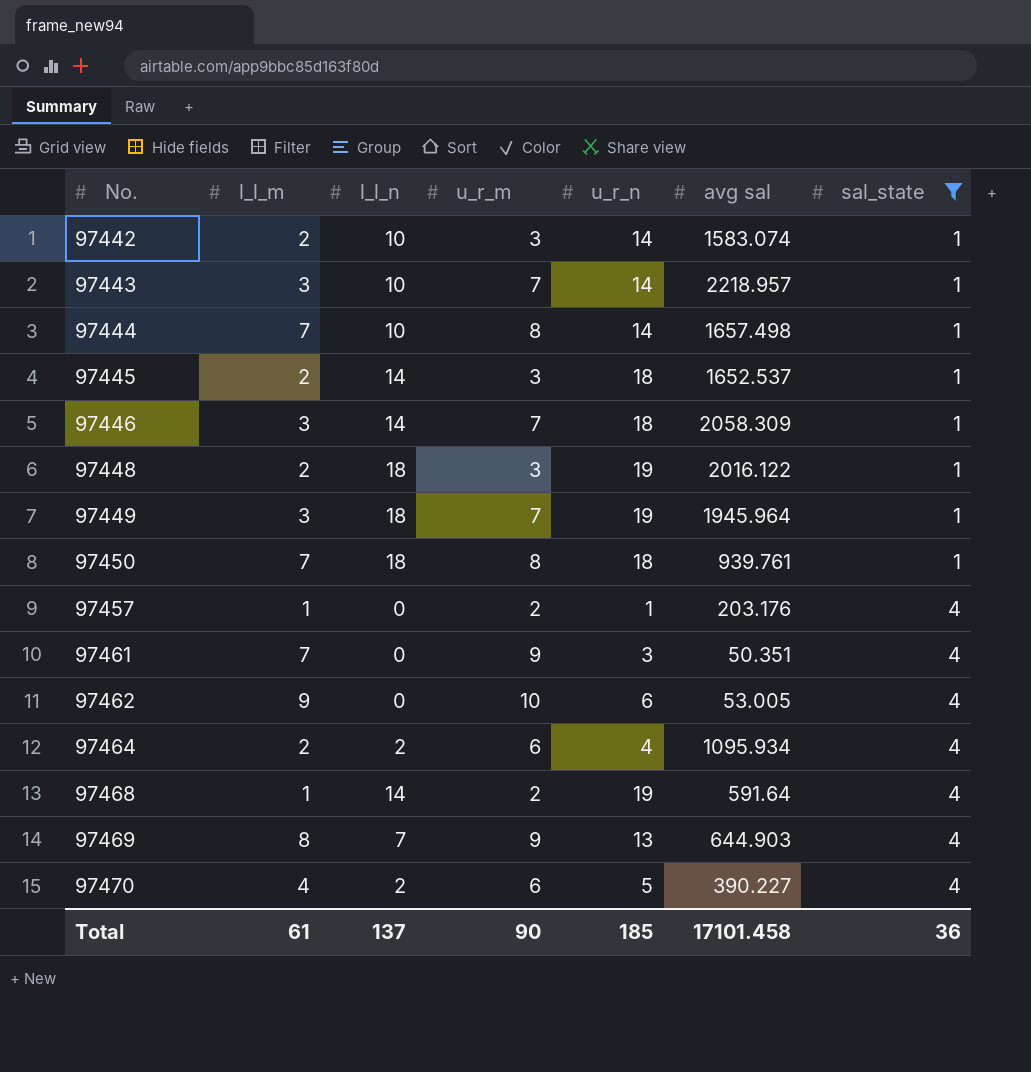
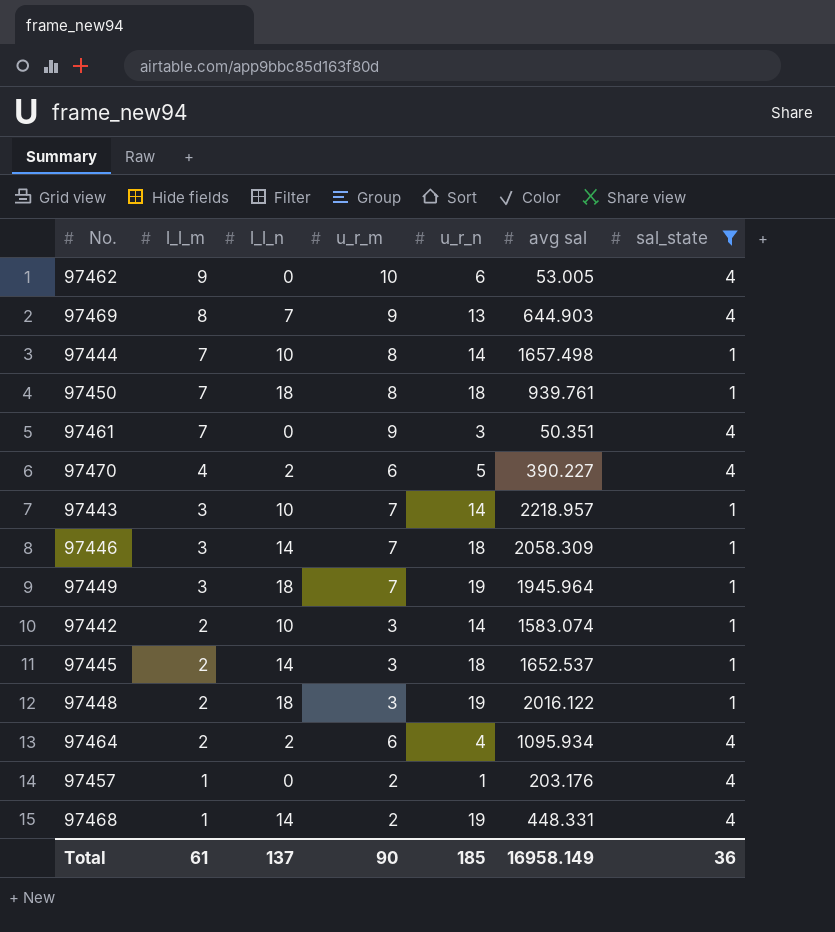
row order: No. ascending -> l_l_m descending
97468 | avg sal: 591.64 -> 448.331
Total | avg sal: 17101.458 -> 16958.149

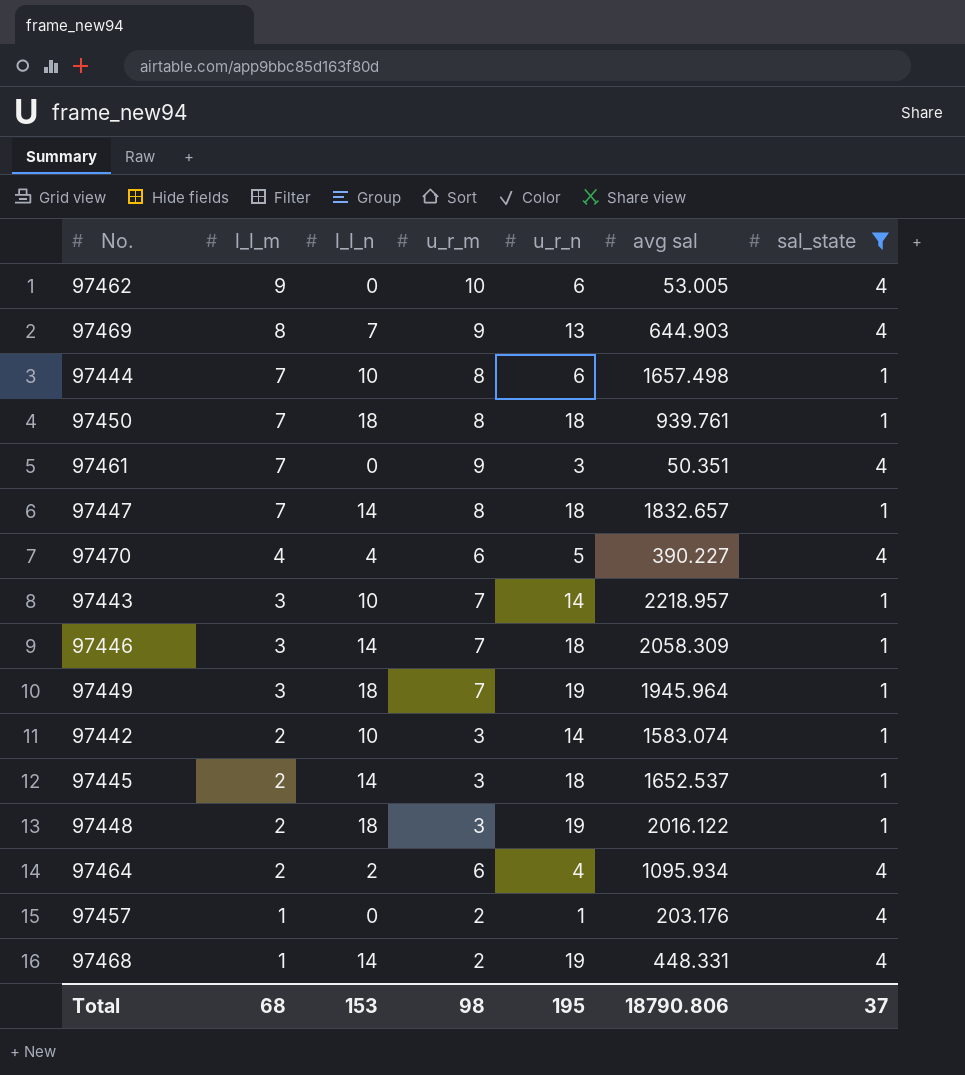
97444 | u_r_n: 14 -> 6
row 97447: none -> 7 | 14 | 8 | 18 | 1832.657 | 1
97470 | l_l_n: 2 -> 4
Total | l_l_m: 61 -> 68
Total | l_l_n: 137 -> 153
Total | u_r_m: 90 -> 98
Total | u_r_n: 185 -> 195
Total | avg sal: 16958.149 -> 18790.806
Total | sal_state: 36 -> 37

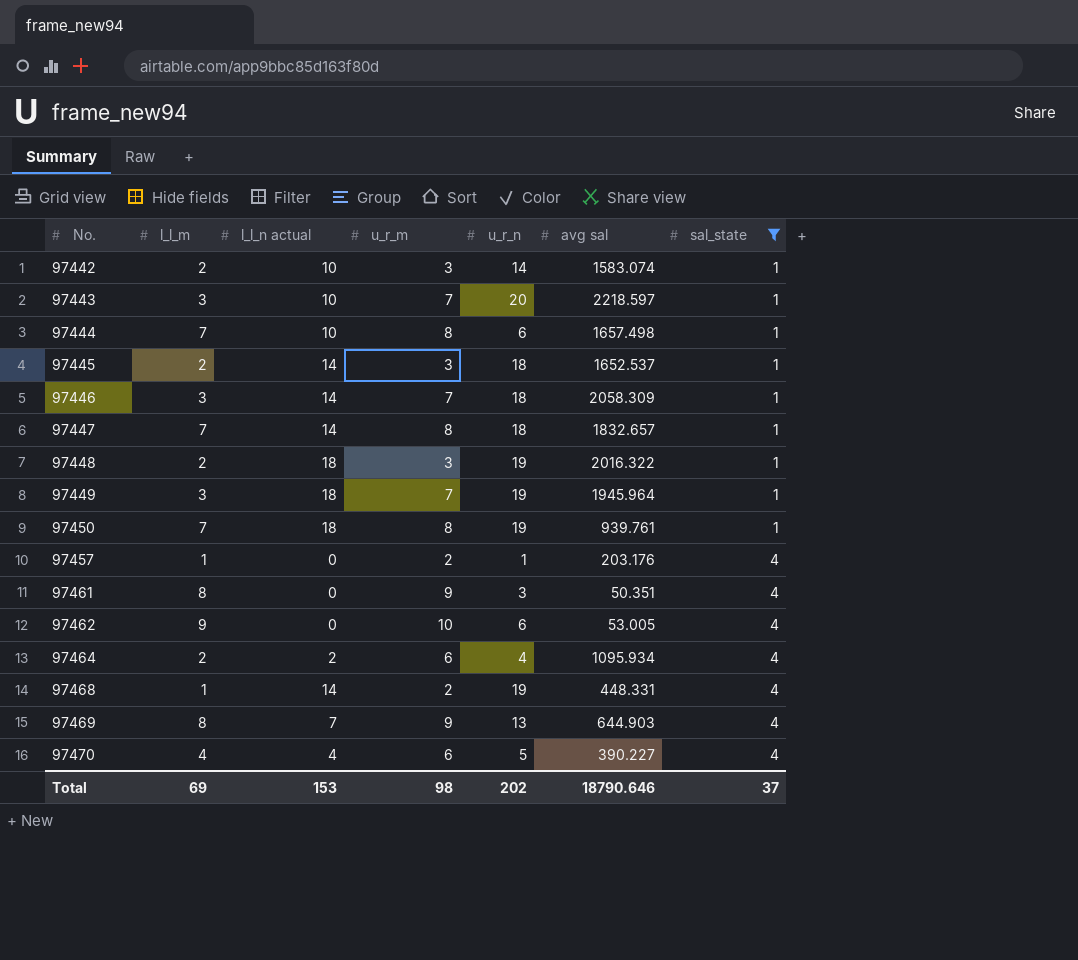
row order: l_l_m descending -> No. ascending
column name: l_l_n -> l_l_n actual
97443 | u_r_n: 14 -> 20
97443 | avg sal: 2218.957 -> 2218.597
97448 | avg sal: 2016.122 -> 2016.322
97450 | u_r_n: 18 -> 19
97461 | l_l_m: 7 -> 8
Total | l_l_m: 68 -> 69
Total | u_r_n: 195 -> 202
Total | avg sal: 18790.806 -> 18790.646

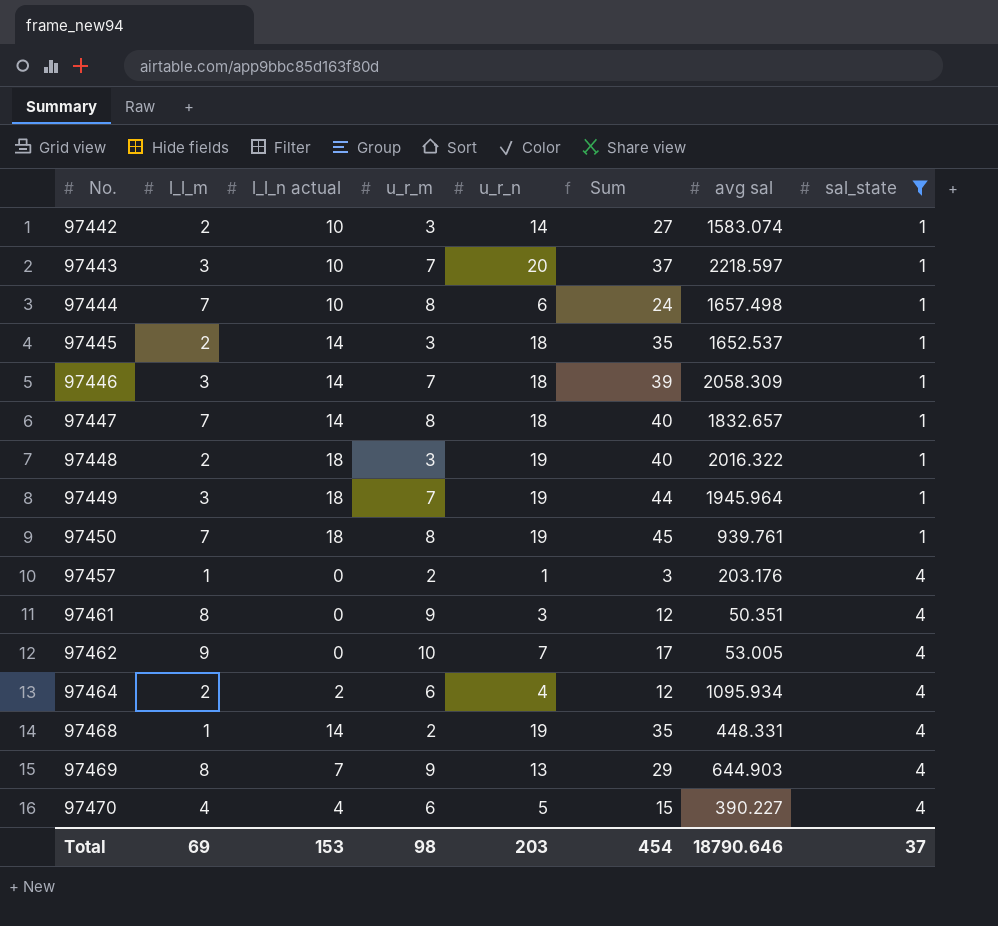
column Sum | formula: none -> [l_l_n actual] + [u_r_m] + [u_r_n]
97462 | u_r_n: 6 -> 7
Total | u_r_n: 202 -> 203

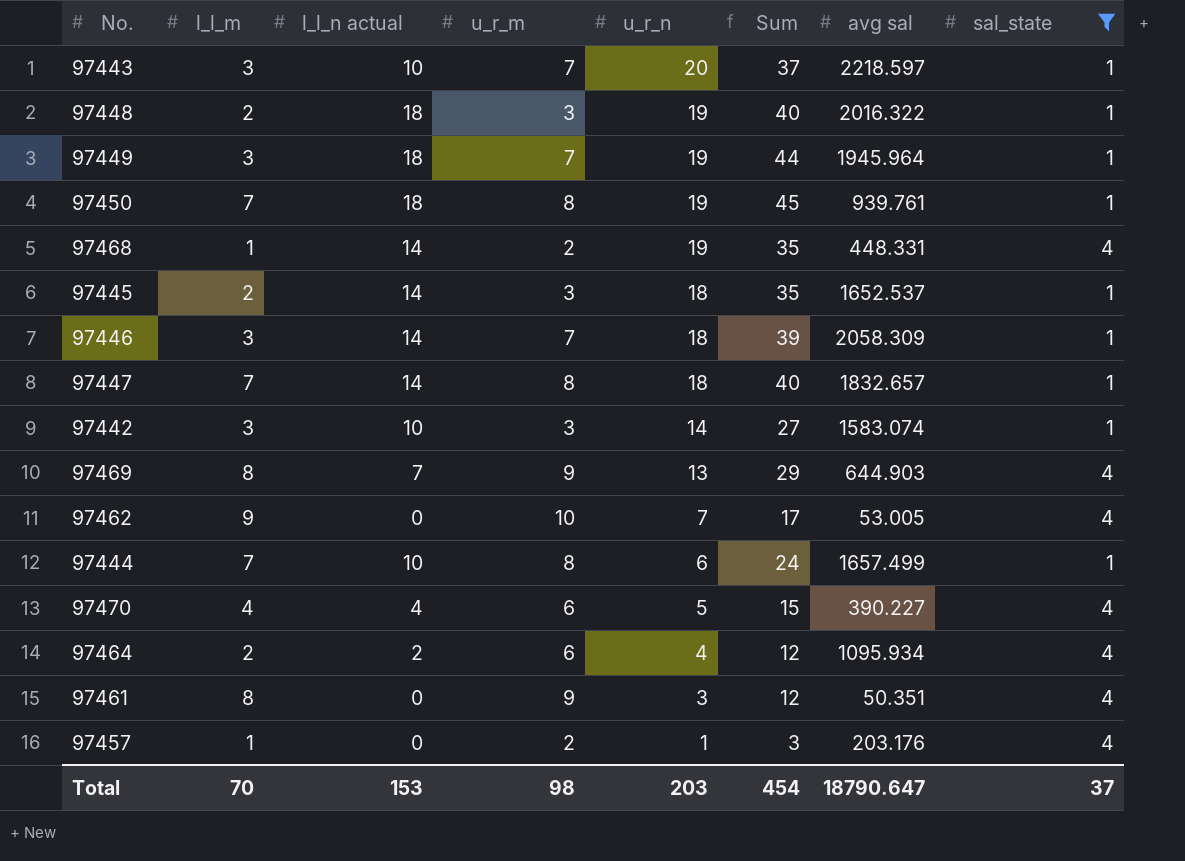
row order: No. ascending -> u_r_n descending
97442 | l_l_m: 2 -> 3
97444 | avg sal: 1657.498 -> 1657.499
Total | l_l_m: 69 -> 70
Total | avg sal: 18790.646 -> 18790.647

